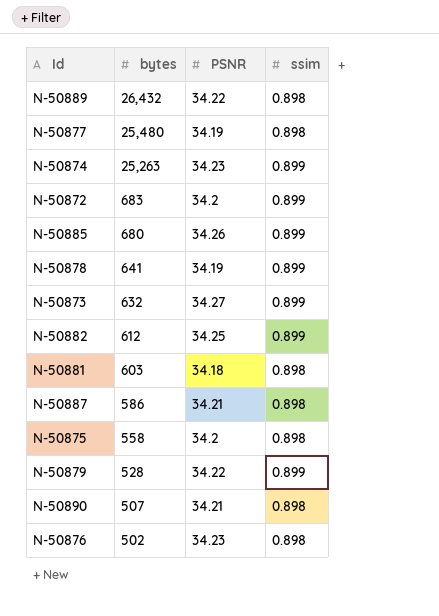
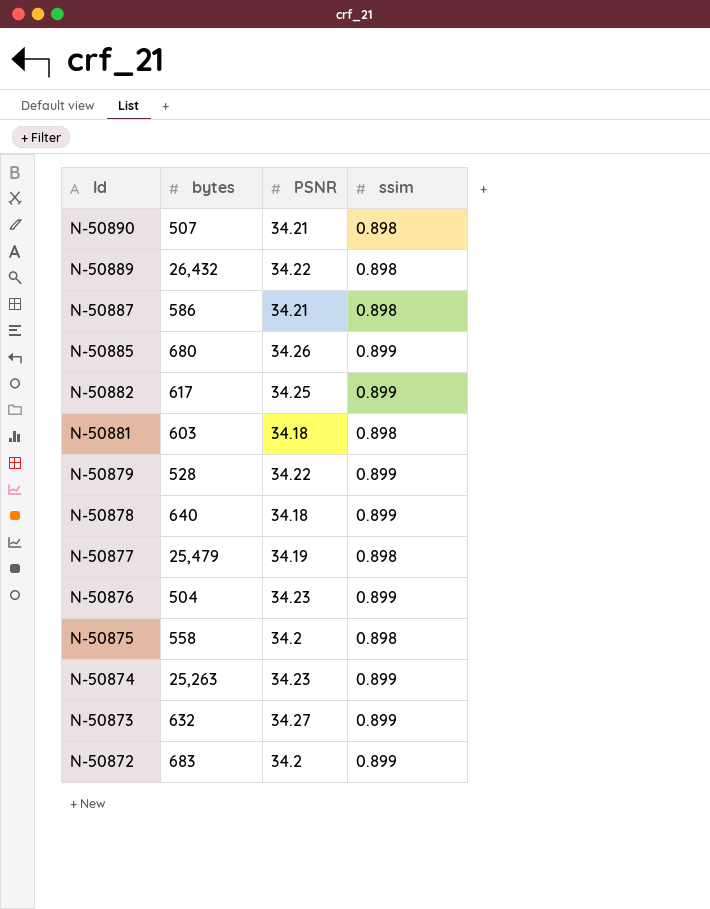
row order: bytes descending -> Id descending
N-50882 | bytes: 612 -> 617
N-50878 | bytes: 641 -> 640
N-50878 | PSNR: 34.19 -> 34.18
N-50877 | bytes: 25,480 -> 25,479
N-50876 | bytes: 502 -> 504
N-50876 | ssim: 0.898 -> 0.899

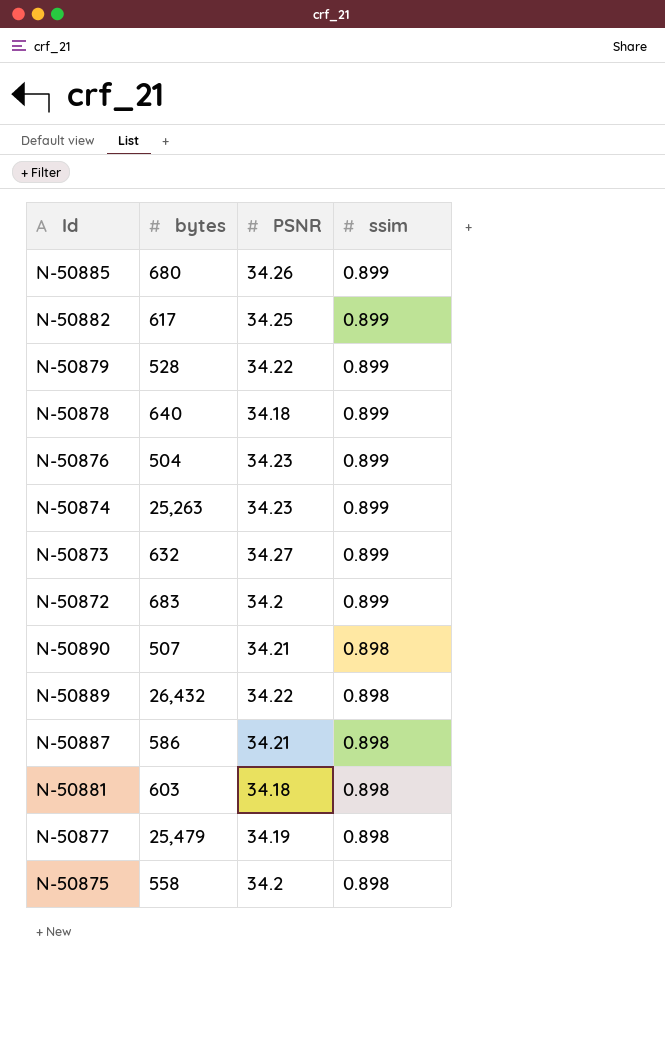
row order: Id descending -> ssim descending

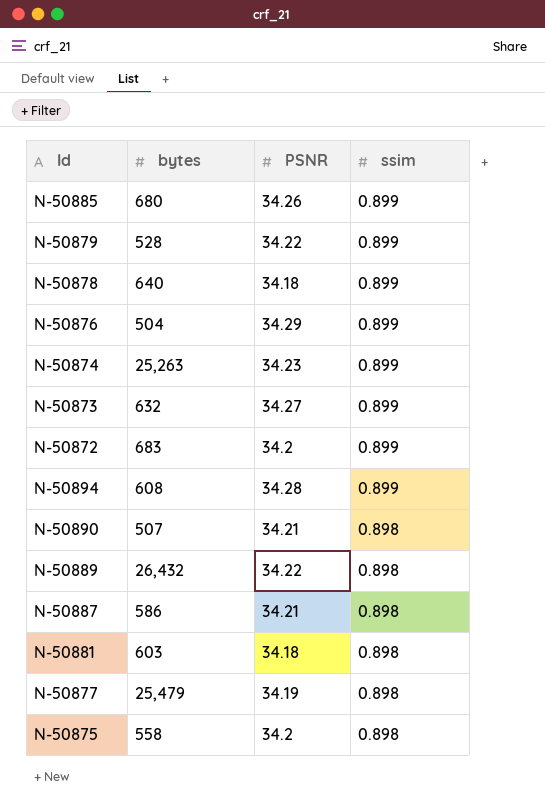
row N-50882: 617 | 34.25 | 0.899 -> none
N-50876 | PSNR: 34.23 -> 34.29
row N-50894: none -> 608 | 34.28 | 0.899

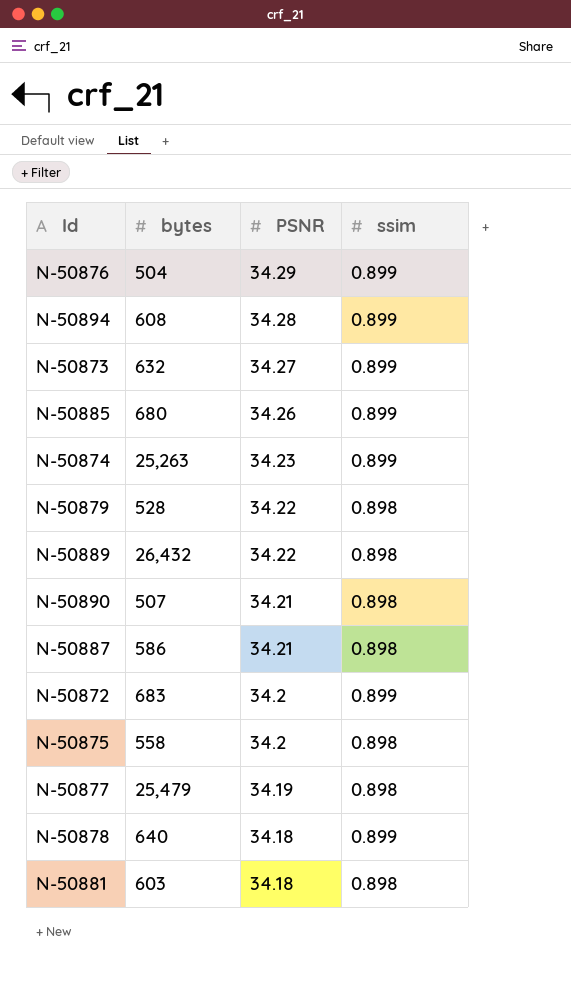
row order: ssim descending -> PSNR descending
N-50879 | ssim: 0.899 -> 0.898

